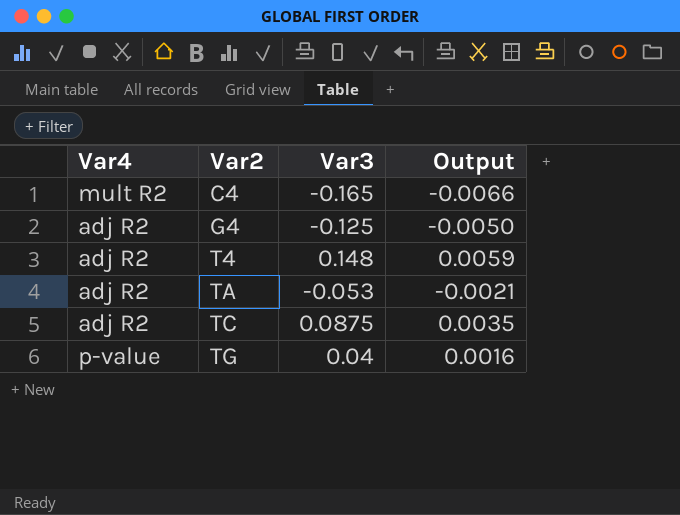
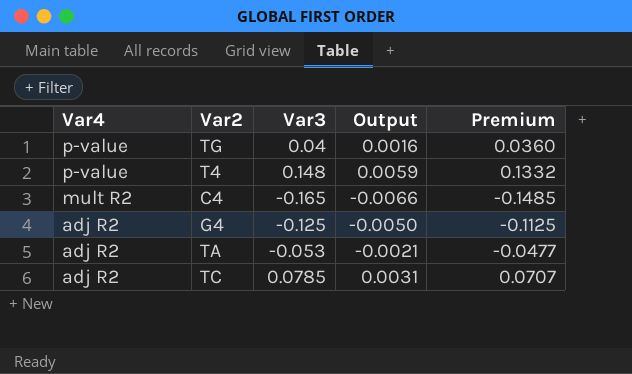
row order: Var2 ascending -> Var4 descending
column Premium | formula: none -> [Var3] * 0.9
T4 | Var4: adj R2 -> p-value
TC | Var3: 0.0875 -> 0.0785
TC | Output: 0.0035 -> 0.0031

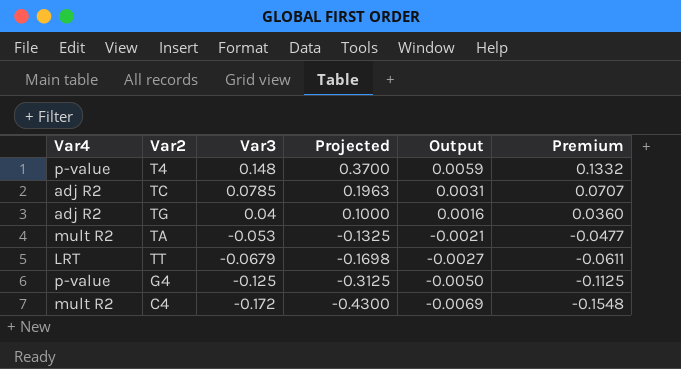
row order: Var4 descending -> Var3 descending
column Projected | formula: none -> [Var3] * 2.5
TG | Var4: p-value -> adj R2
TA | Var4: adj R2 -> mult R2
row TT: none -> LRT | -0.0679 | -0.1698 | -0.0027 | -0.0611
G4 | Var4: adj R2 -> p-value
C4 | Var3: -0.165 -> -0.172
C4 | Output: -0.0066 -> -0.0069
C4 | Premium: -0.1485 -> -0.1548

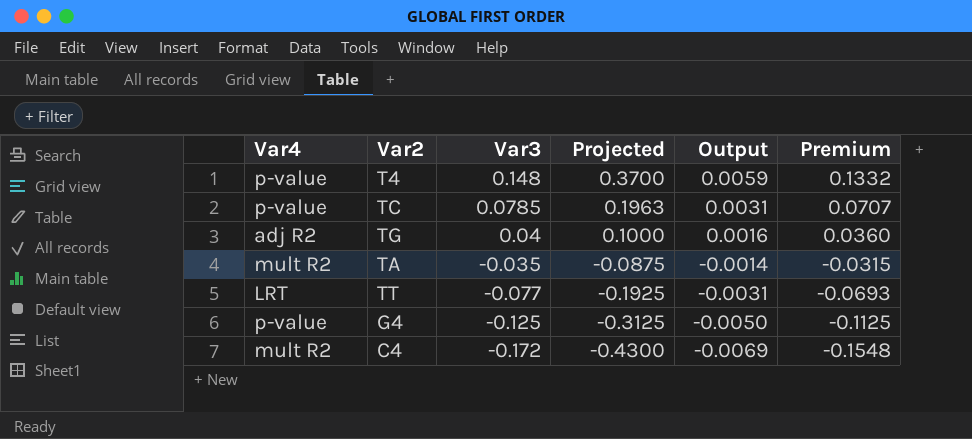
TC | Var4: adj R2 -> p-value
TA | Var3: -0.053 -> -0.035
TA | Projected: -0.1325 -> -0.0875
TA | Output: -0.0021 -> -0.0014
TA | Premium: -0.0477 -> -0.0315
TT | Var3: -0.0679 -> -0.077
TT | Projected: -0.1698 -> -0.1925
TT | Output: -0.0027 -> -0.0031
TT | Premium: -0.0611 -> -0.0693

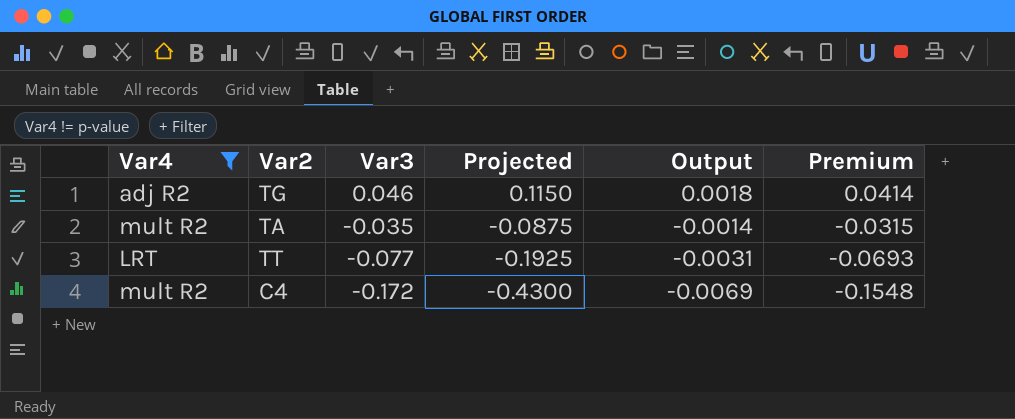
filter: none -> Var4 != p-value
TG | Var3: 0.04 -> 0.046
TG | Projected: 0.1000 -> 0.1150
TG | Output: 0.0016 -> 0.0018
TG | Premium: 0.0360 -> 0.0414

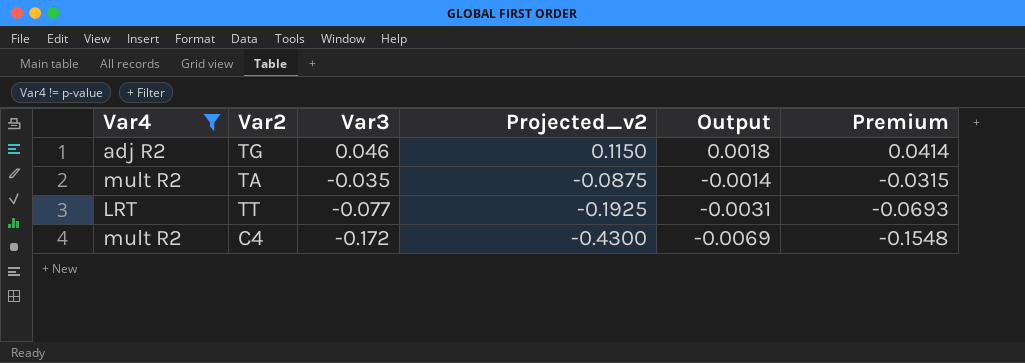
column name: Projected -> Projected_v2

